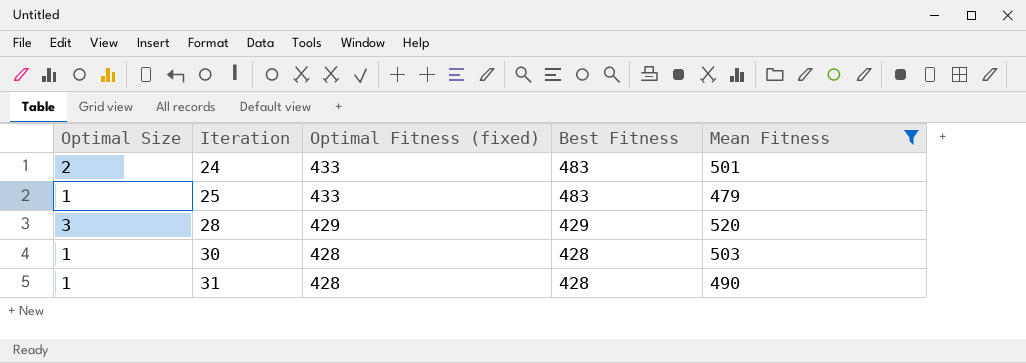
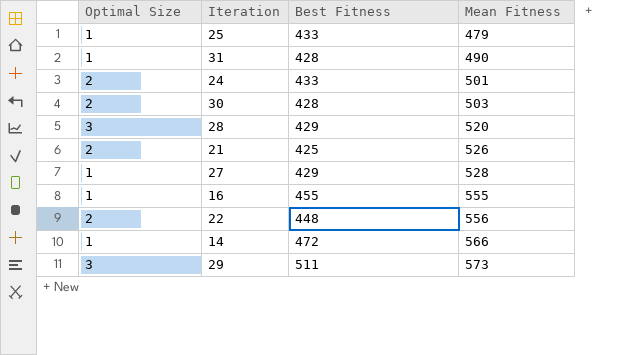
filter: Mean Fitness <= 520 -> none
row order: Iteration ascending -> Mean Fitness ascending
column Optimal Fitness (fixed) | position: 3 -> none
25 | Best Fitness: 483 -> 433
24 | Best Fitness: 483 -> 433
30 | Optimal Size: 1 -> 2

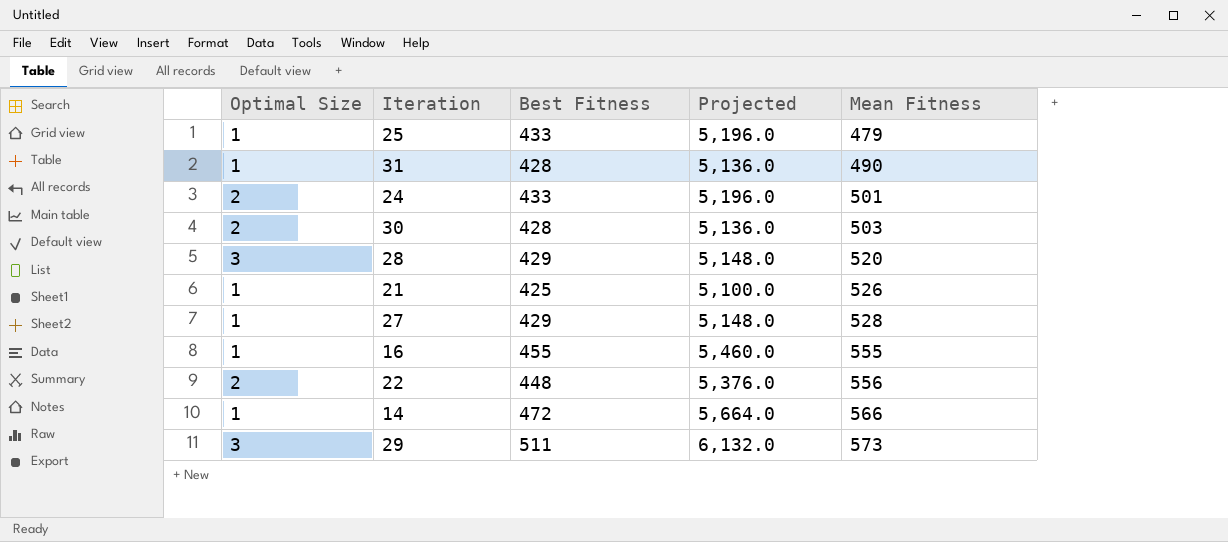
column Projected | formula: none -> [Best Fitness] * 12
21 | Optimal Size: 2 -> 1

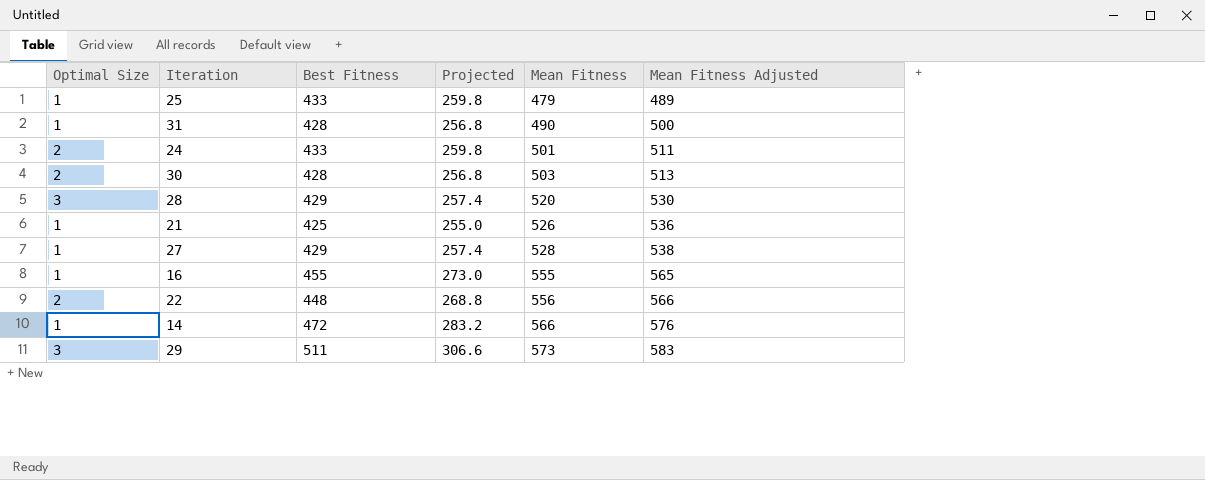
column Projected | formula: [Best Fitness] * 12 -> [Best Fitness] * 0.6
column Mean Fitness Adjusted | formula: none -> [Mean Fitness] + 10

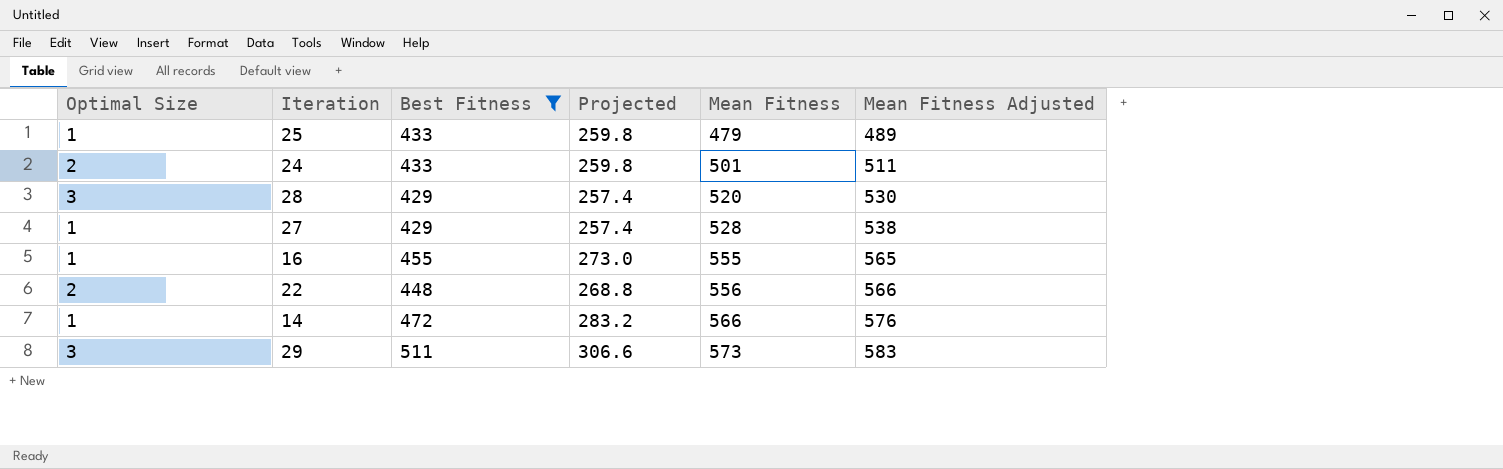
filter: none -> Best Fitness >= 429

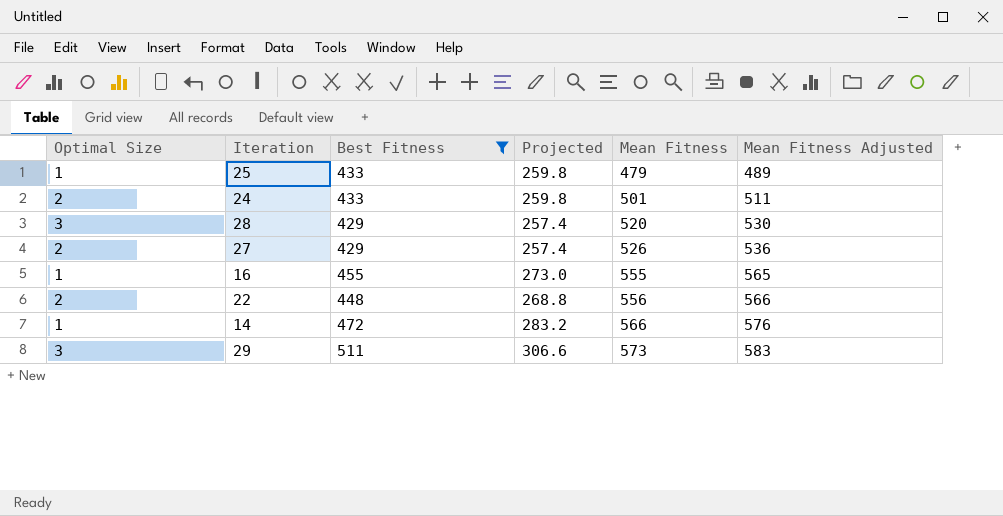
27 | Optimal Size: 1 -> 2
27 | Mean Fitness: 528 -> 526
27 | Mean Fitness Adjusted: 538 -> 536

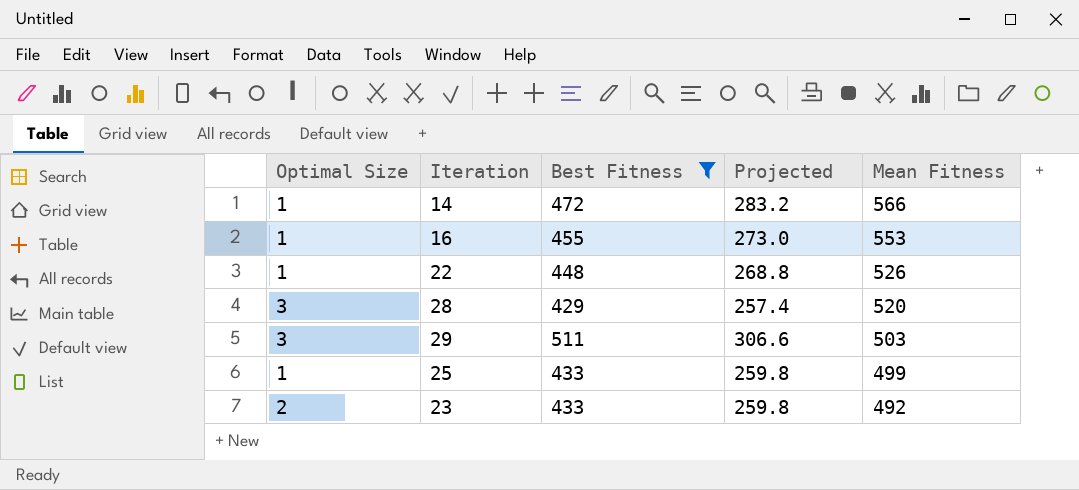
row order: Mean Fitness ascending -> Mean Fitness descending
column Mean Fitness Adjusted | formula: [Mean Fitness] + 10 -> none
row 24: 2 | 433 | 259.8 | 501 | 511 -> none
row 27: 2 | 429 | 257.4 | 526 | 536 -> none
16 | Mean Fitness: 555 -> 553
22 | Optimal Size: 2 -> 1
22 | Mean Fitness: 556 -> 526
29 | Mean Fitness: 573 -> 503
25 | Mean Fitness: 479 -> 499
row 23: none -> 2 | 433 | 259.8 | 492

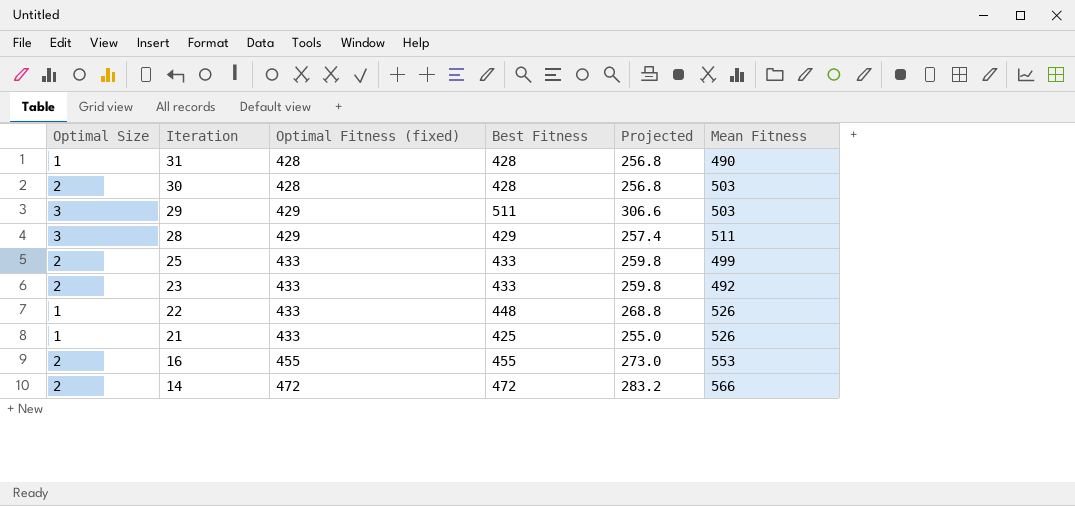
filter: Best Fitness >= 429 -> none
row order: Mean Fitness descending -> Iteration descending
column Optimal Fitness (fixed) | position: none -> 3
28 | Mean Fitness: 520 -> 511
25 | Optimal Size: 1 -> 2
16 | Optimal Size: 1 -> 2
14 | Optimal Size: 1 -> 2

